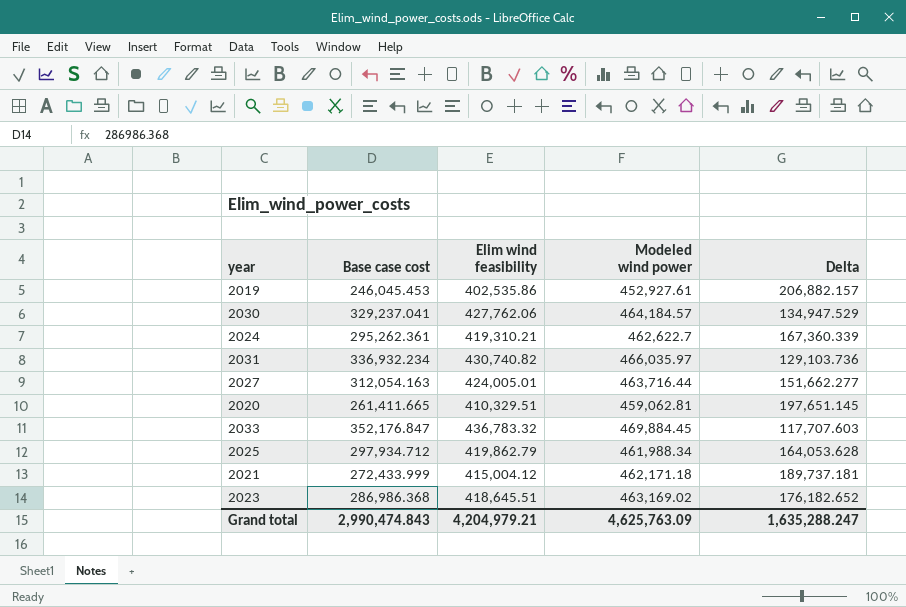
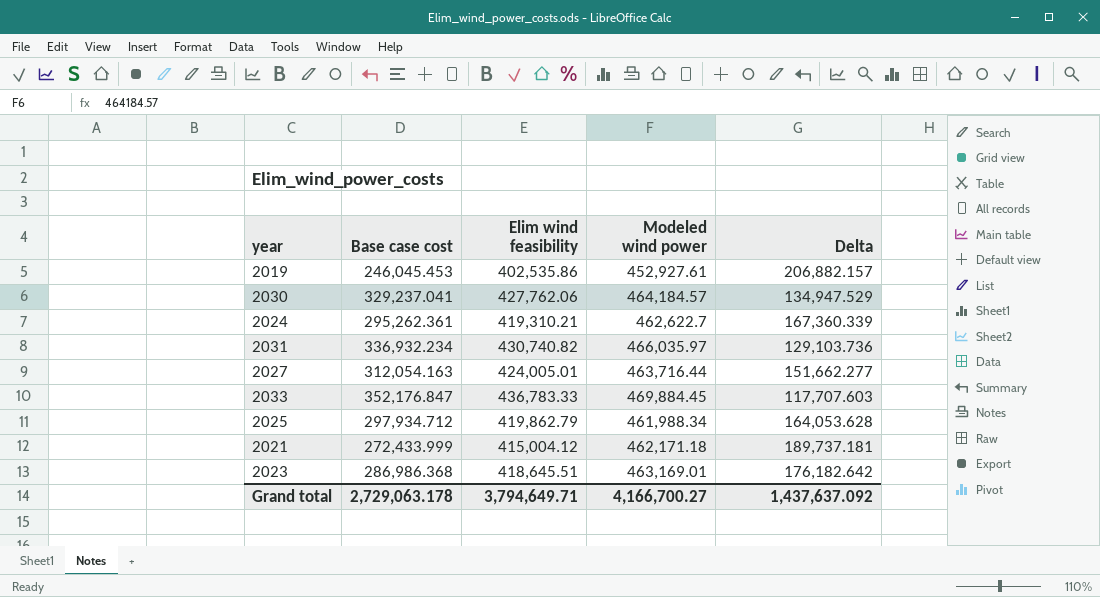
row 2020: 261,411.665 | 410,329.51 | 459,062.81 | 197,651.145 -> none
2033 | Elim wind feasibility: 436,783.32 -> 436,783.33
2023 | Modeled wind power: 463,169.02 -> 463,169.01
2023 | Delta: 176,182.652 -> 176,182.642
Grand total | Base case cost: 2,990,474.843 -> 2,729,063.178
Grand total | Elim wind feasibility: 4,204,979.21 -> 3,794,649.71
Grand total | Modeled wind power: 4,625,763.09 -> 4,166,700.27
Grand total | Delta: 1,635,288.247 -> 1,437,637.092

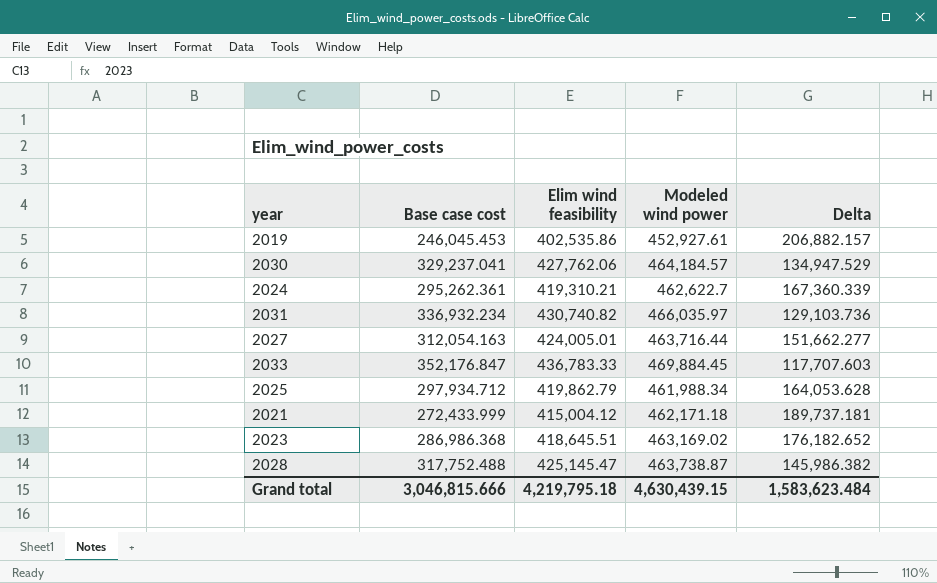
2023 | Modeled wind power: 463,169.01 -> 463,169.02
2023 | Delta: 176,182.642 -> 176,182.652
row 2028: none -> 317,752.488 | 425,145.47 | 463,738.87 | 145,986.382
Grand total | Base case cost: 2,729,063.178 -> 3,046,815.666
Grand total | Elim wind feasibility: 3,794,649.71 -> 4,219,795.18
Grand total | Modeled wind power: 4,166,700.27 -> 4,630,439.15
Grand total | Delta: 1,437,637.092 -> 1,583,623.484

